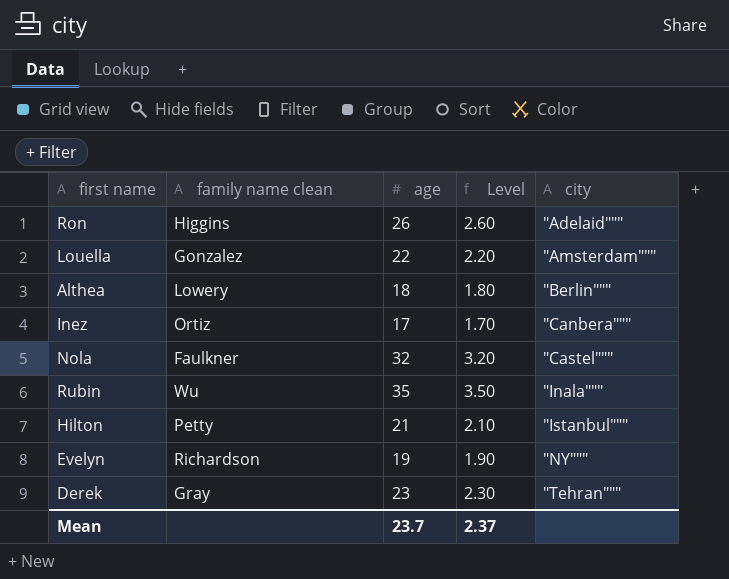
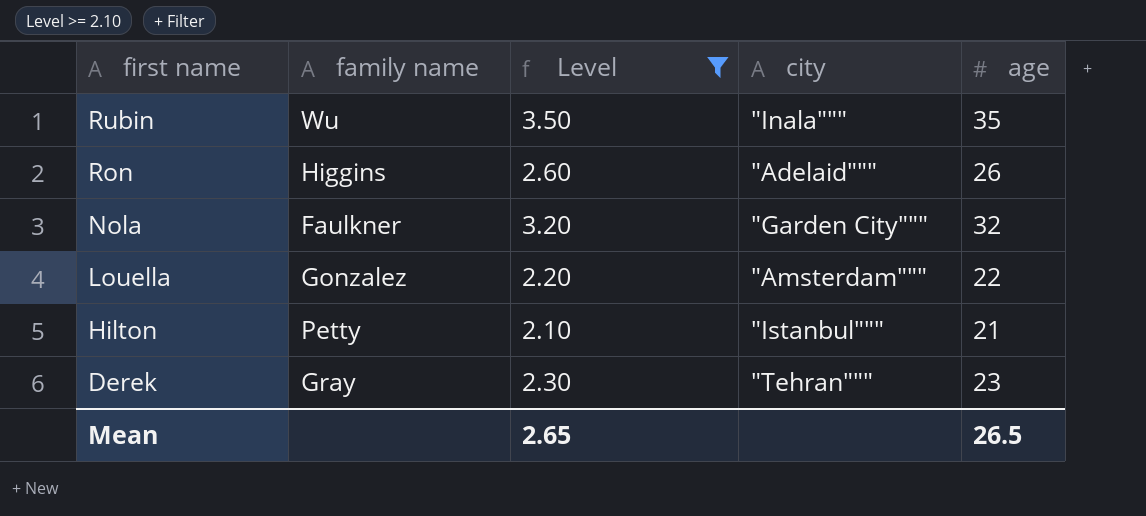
filter: none -> Level >= 2.10
row order: city ascending -> first name descending
column name: family name clean -> family name
column age | position: 3 -> 5
Nola | city: "Castel""" -> "Garden City"""
Mean | Level: 2.37 -> 2.65
Mean | age: 23.7 -> 26.5

